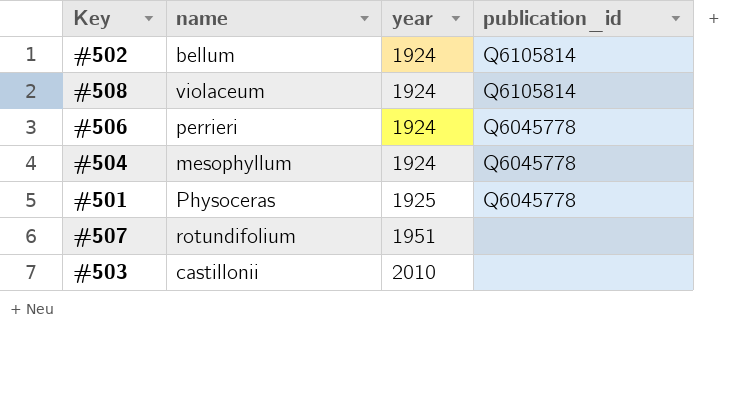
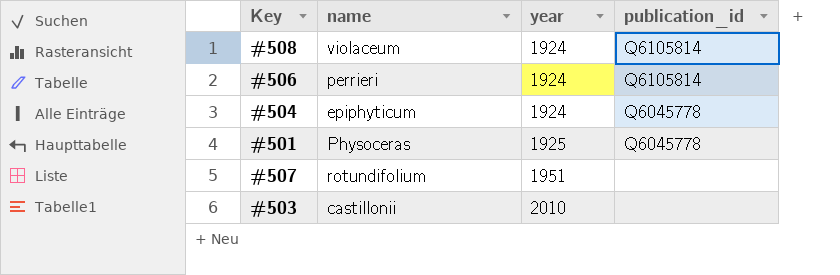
row #502: bellum | 1924 | Q6105814 -> none
#506 | publication_id: Q6045778 -> Q6105814
#504 | name: mesophyllum -> epiphyticum

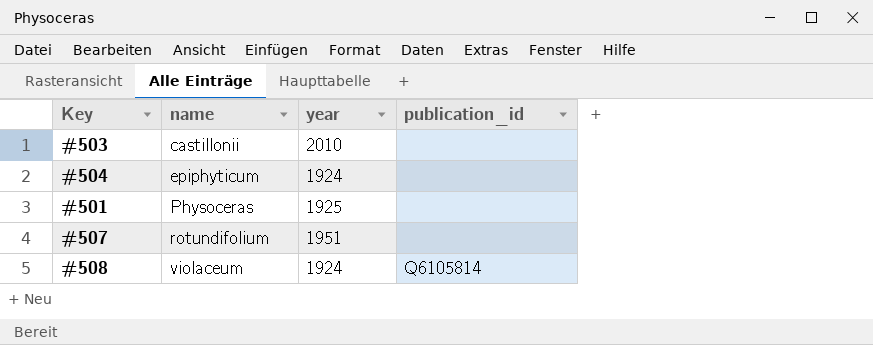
row order: year ascending -> name ascending
row #506: perrieri | 1924 | Q6105814 -> none
#504 | publication_id: Q6045778 -> none
#501 | publication_id: Q6045778 -> none

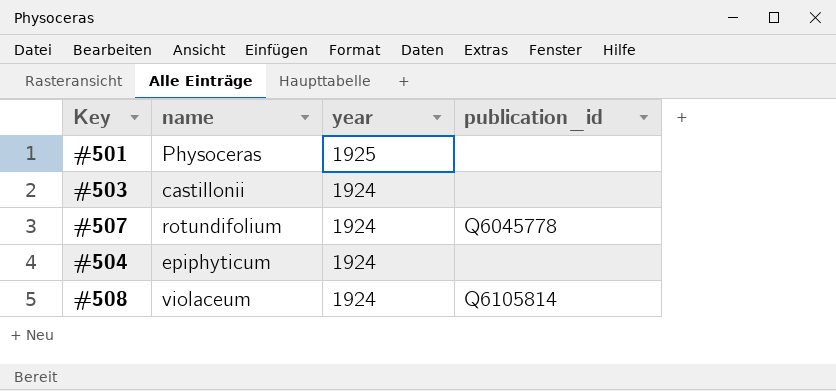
row order: name ascending -> year descending
#503 | year: 2010 -> 1924
#507 | year: 1951 -> 1924
#507 | publication_id: none -> Q6045778

